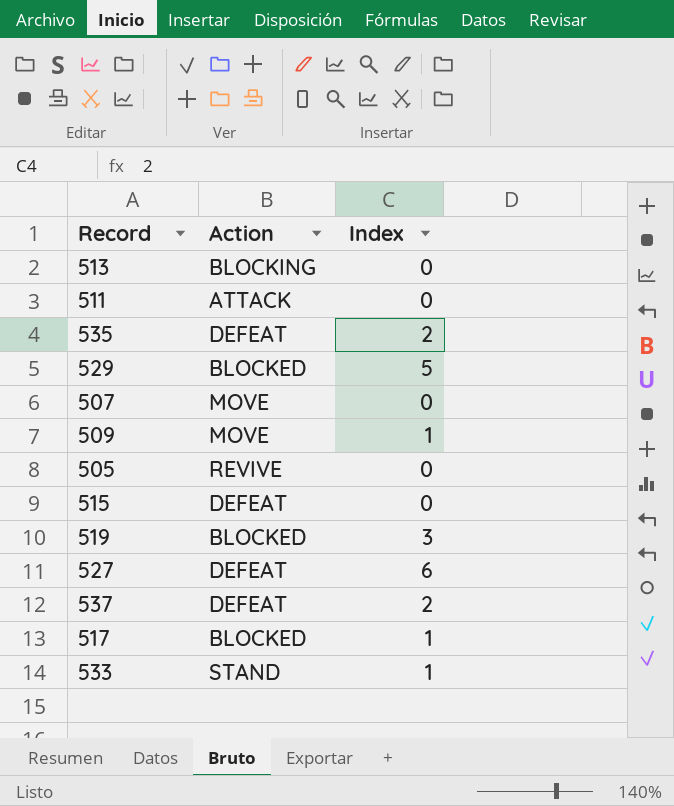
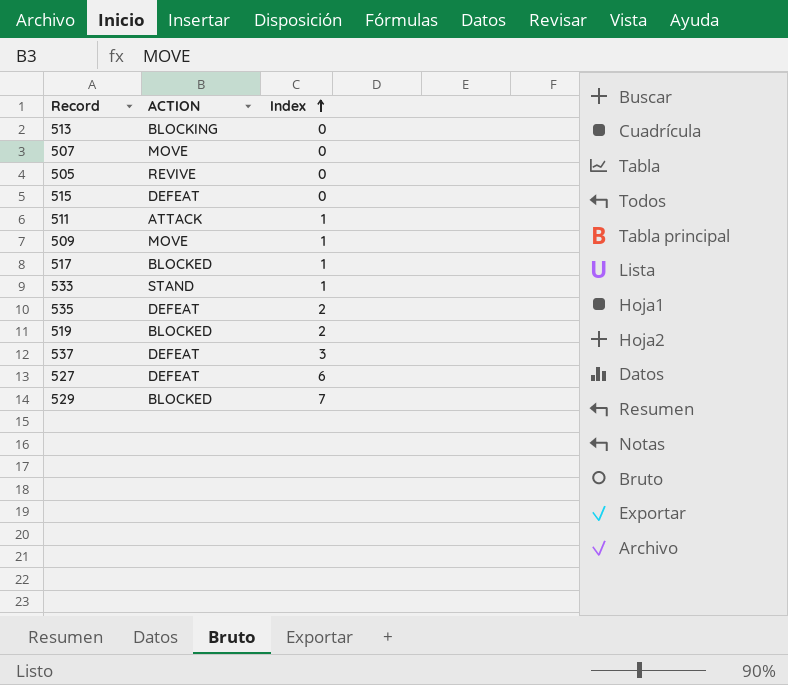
row order: none -> Index ascending
column name: Action -> ACTION
511 | Index: 0 -> 1
519 | Index: 3 -> 2
537 | Index: 2 -> 3
529 | Index: 5 -> 7

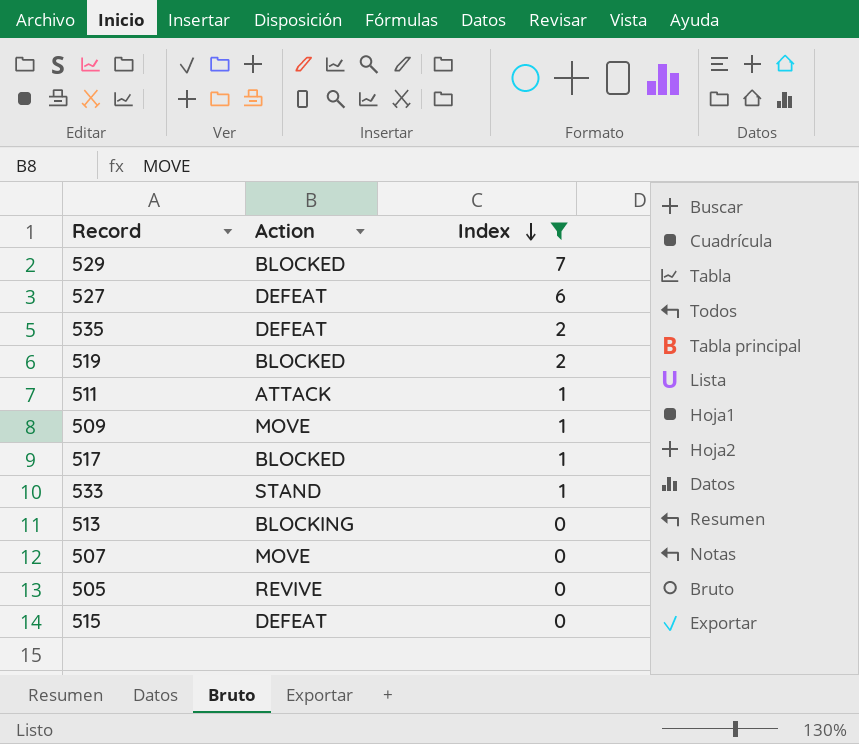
filter: none -> Index != 3
row order: Index ascending -> Index descending
column name: ACTION -> Action

